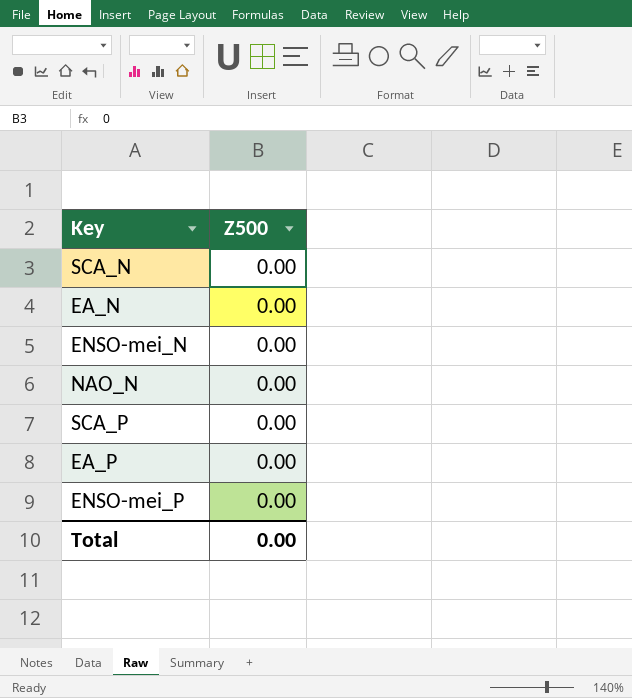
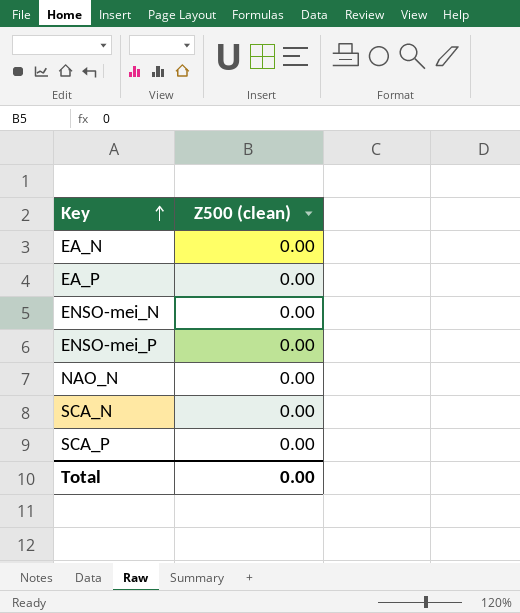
row order: none -> Key ascending
column name: Z500 -> Z500 (clean)

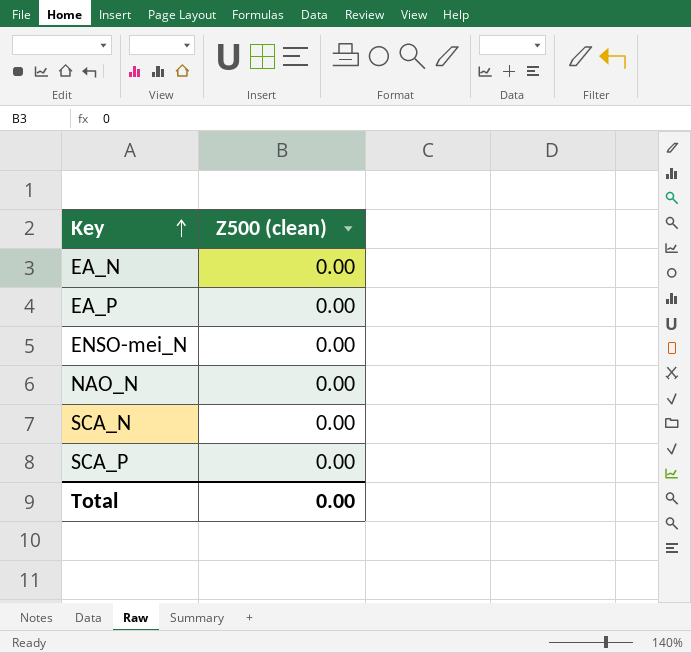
row ENSO-mei_P: 0.00 -> none

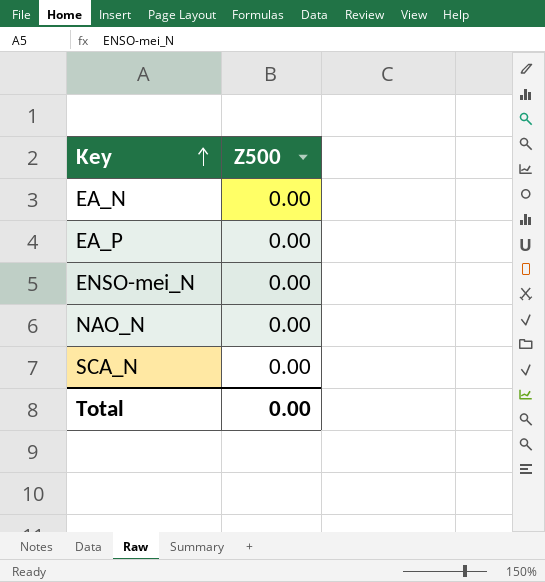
column name: Z500 (clean) -> Z500
row SCA_P: 0.00 -> none

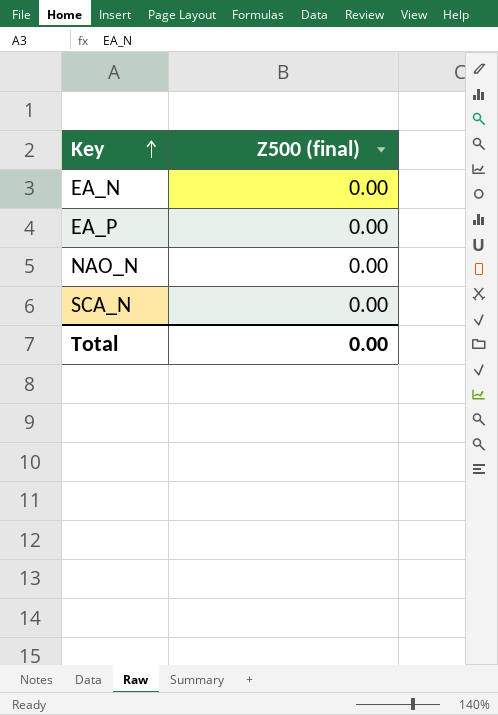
column name: Z500 -> Z500 (final)
row ENSO-mei_N: 0.00 -> none

